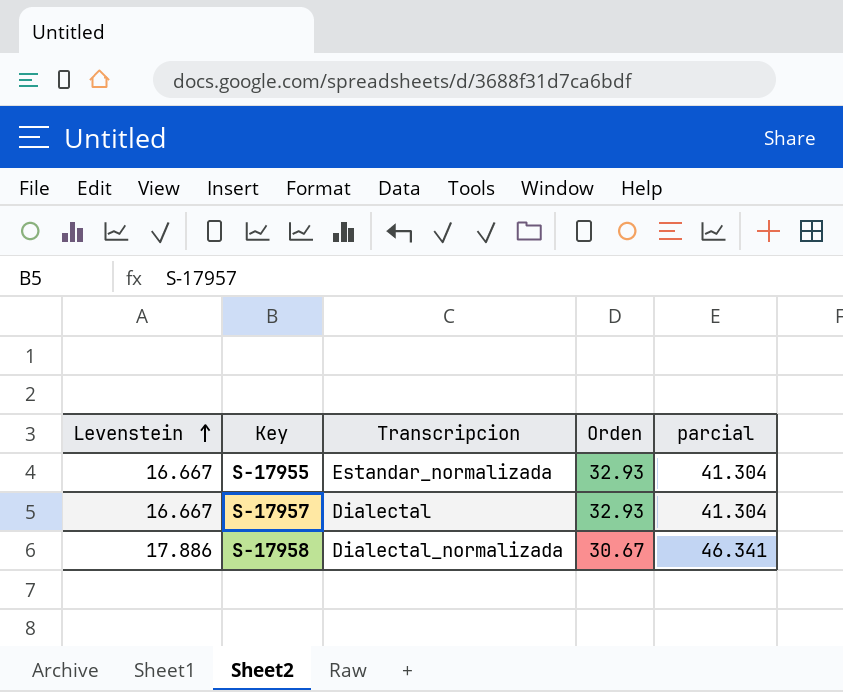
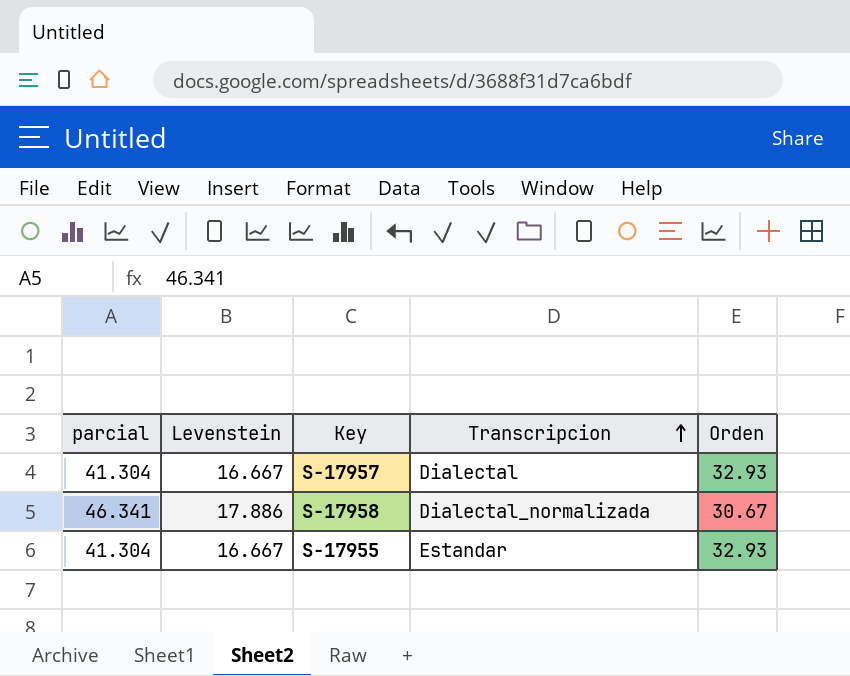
row order: Levenstein ascending -> Transcripcion ascending
column parcial | position: 5 -> 1
S-17955 | Transcripcion: Estandar_normalizada -> Estandar

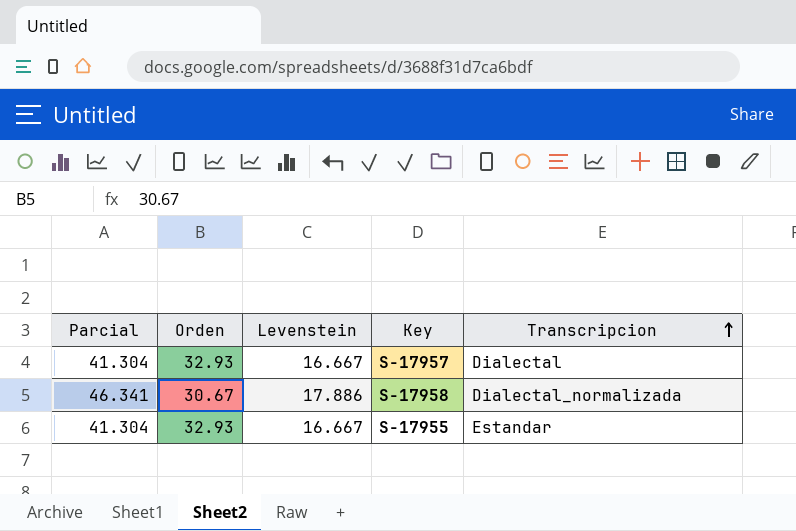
column name: parcial -> Parcial
column Orden | position: 5 -> 2

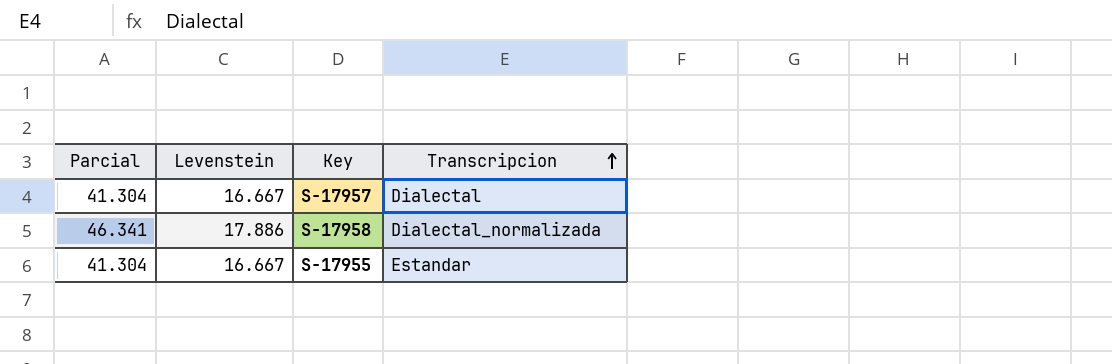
column Orden | position: 2 -> none

